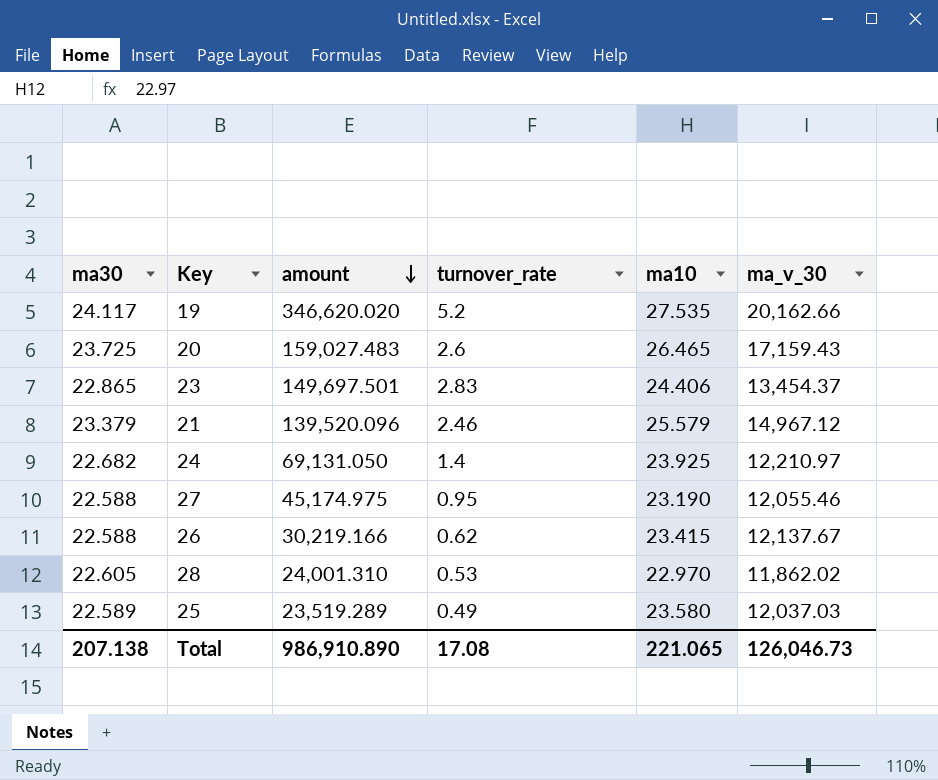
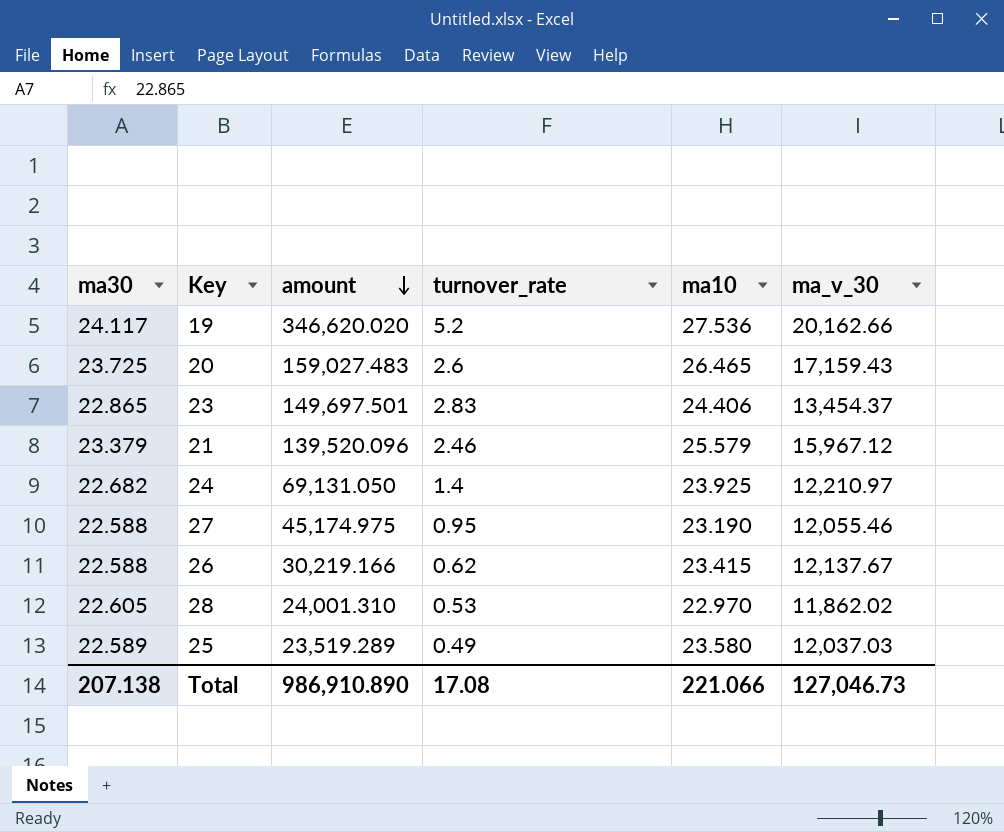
19 | ma10: 27.535 -> 27.536
21 | ma_v_30: 14,967.12 -> 15,967.12
Total | ma10: 221.065 -> 221.066
Total | ma_v_30: 126,046.73 -> 127,046.73

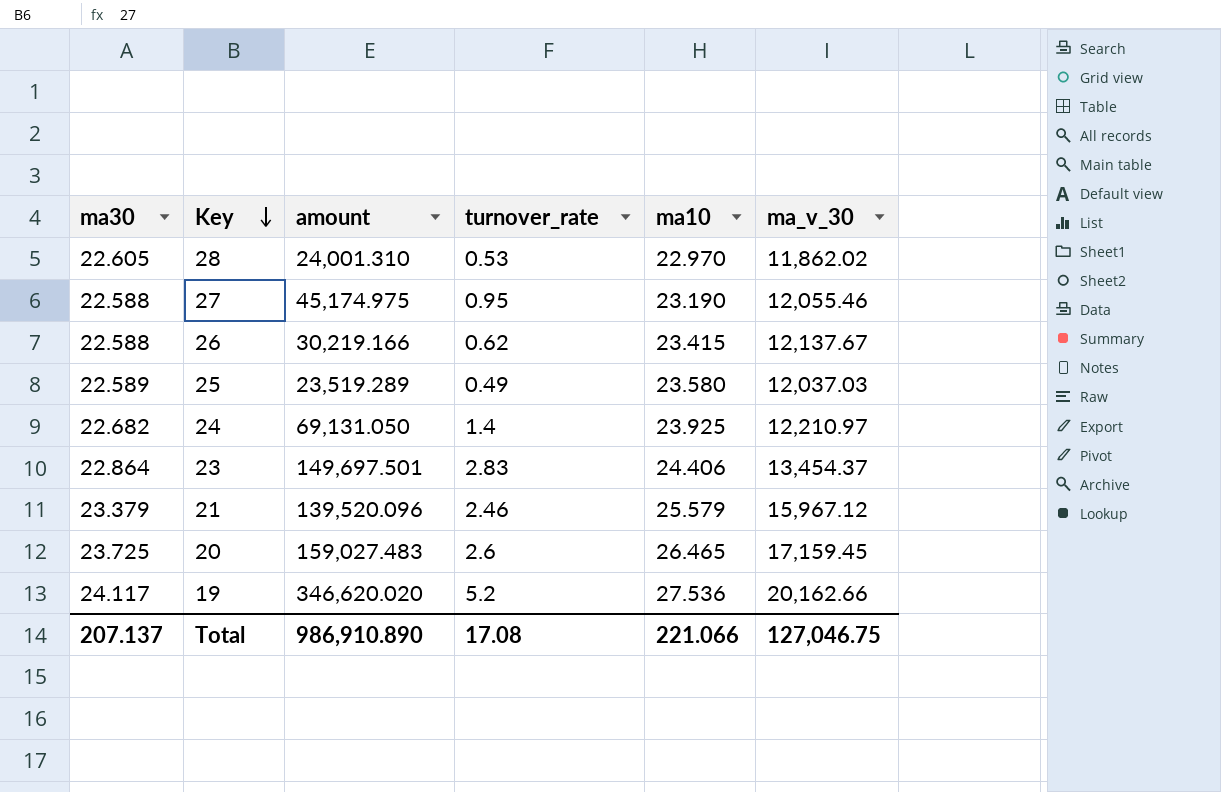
row order: amount descending -> Key descending
23 | ma30: 22.865 -> 22.864
20 | ma_v_30: 17,159.43 -> 17,159.45
Total | ma30: 207.138 -> 207.137
Total | ma_v_30: 127,046.73 -> 127,046.75

